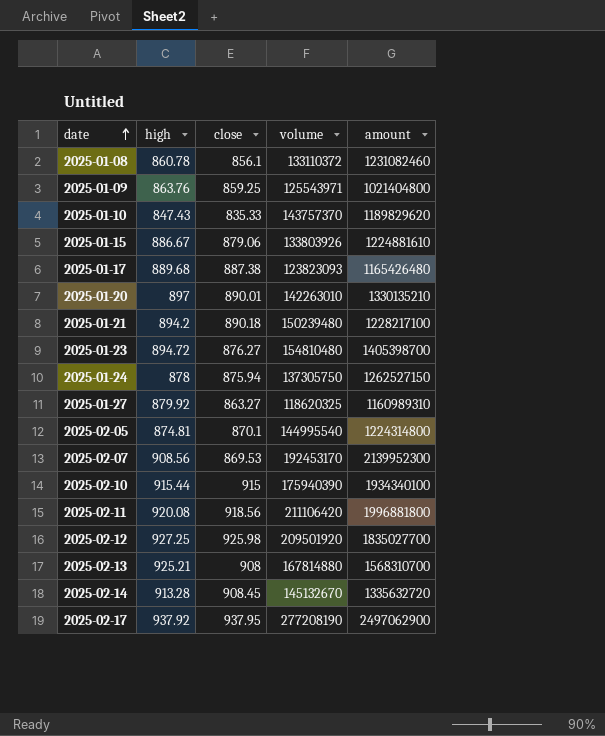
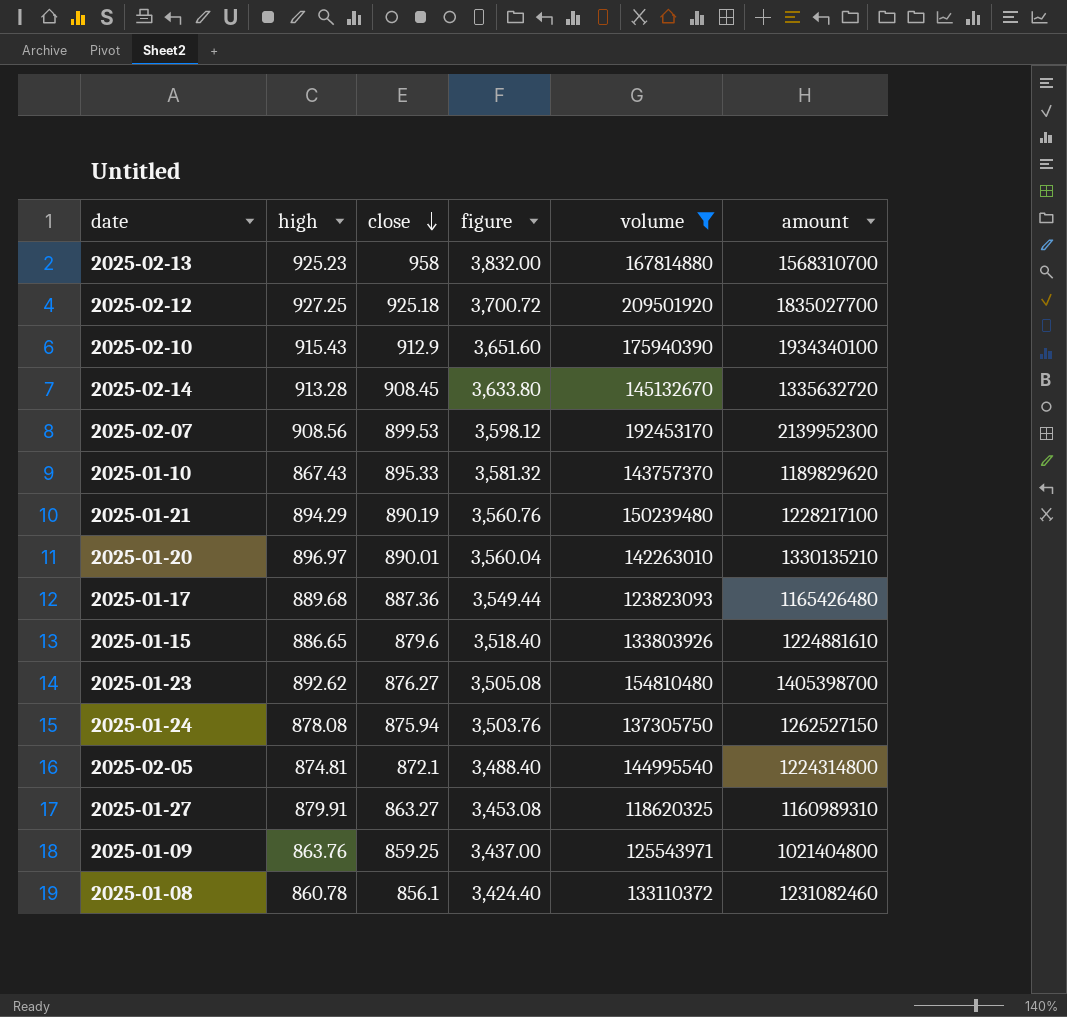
filter: none -> volume <= 209501920
row order: date ascending -> close descending
column figure | formula: none -> [close] * 4
2025-02-13 | high: 925.21 -> 925.23
2025-02-13 | close: 908 -> 958
2025-02-12 | close: 925.98 -> 925.18
2025-02-10 | high: 915.44 -> 915.43
2025-02-10 | close: 915 -> 912.9
2025-02-07 | close: 869.53 -> 899.53
2025-01-10 | high: 847.43 -> 867.43
2025-01-10 | close: 835.33 -> 895.33
2025-01-21 | high: 894.2 -> 894.29
2025-01-21 | close: 890.18 -> 890.19
2025-01-20 | high: 897 -> 896.97
2025-01-17 | close: 887.38 -> 887.36
2025-01-15 | high: 886.67 -> 886.65
2025-01-15 | close: 879.06 -> 879.6
2025-01-23 | high: 894.72 -> 892.62
2025-01-24 | high: 878 -> 878.08
2025-02-05 | close: 870.1 -> 872.1
2025-01-27 | high: 879.92 -> 879.91

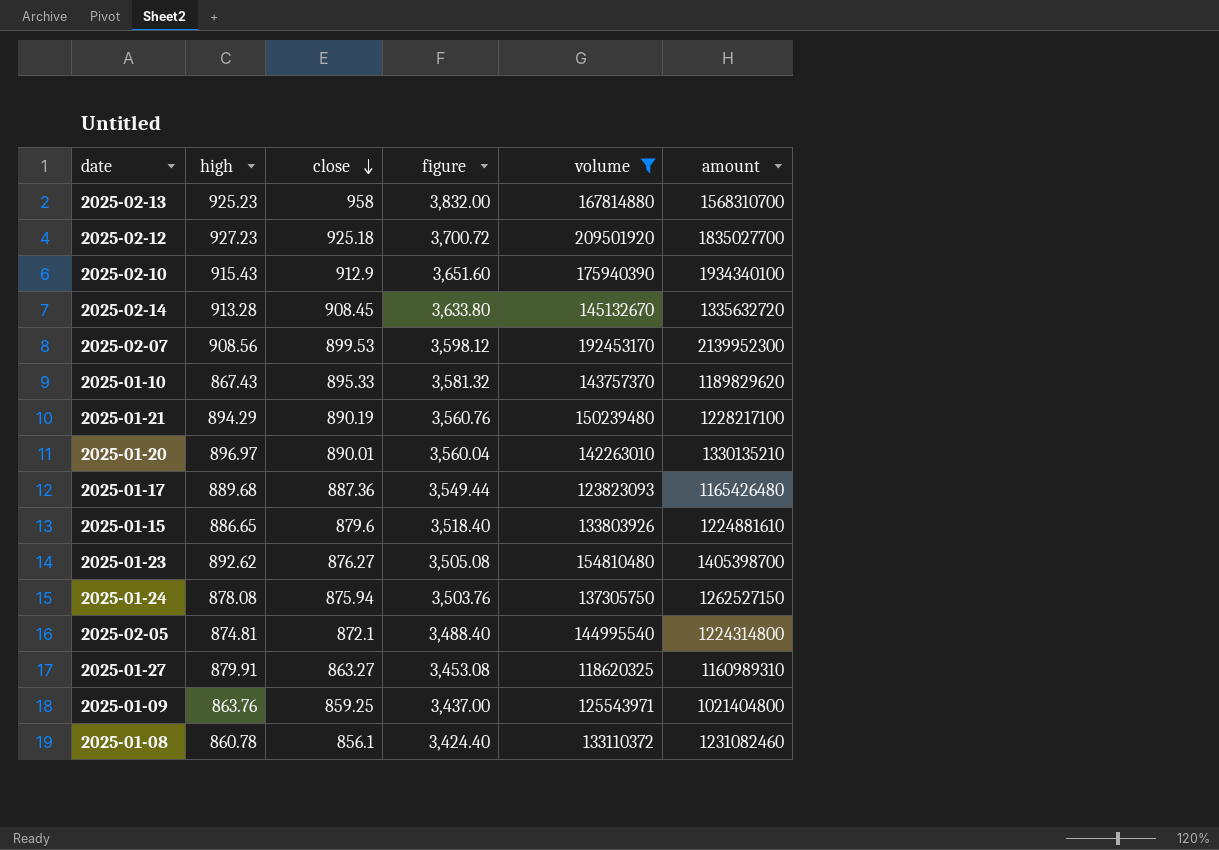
2025-02-12 | high: 927.25 -> 927.23

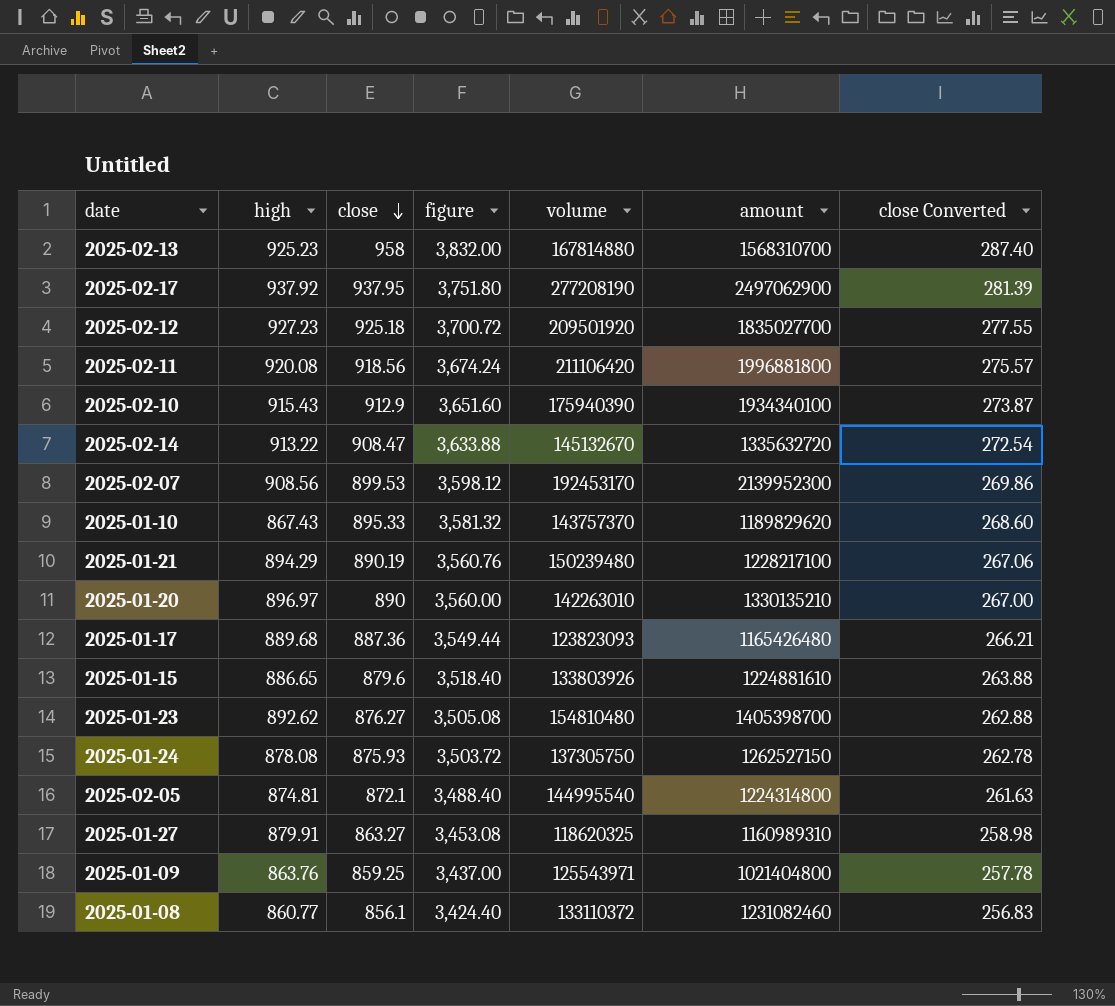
filter: volume <= 209501920 -> none
column close Converted | formula: none -> [close] * 0.3
2025-02-14 | high: 913.28 -> 913.22
2025-02-14 | close: 908.45 -> 908.47
2025-02-14 | figure: 3,633.80 -> 3,633.88
2025-01-20 | close: 890.01 -> 890
2025-01-20 | figure: 3,560.04 -> 3,560.00
2025-01-24 | close: 875.94 -> 875.93
2025-01-24 | figure: 3,503.76 -> 3,503.72
2025-01-08 | high: 860.78 -> 860.77

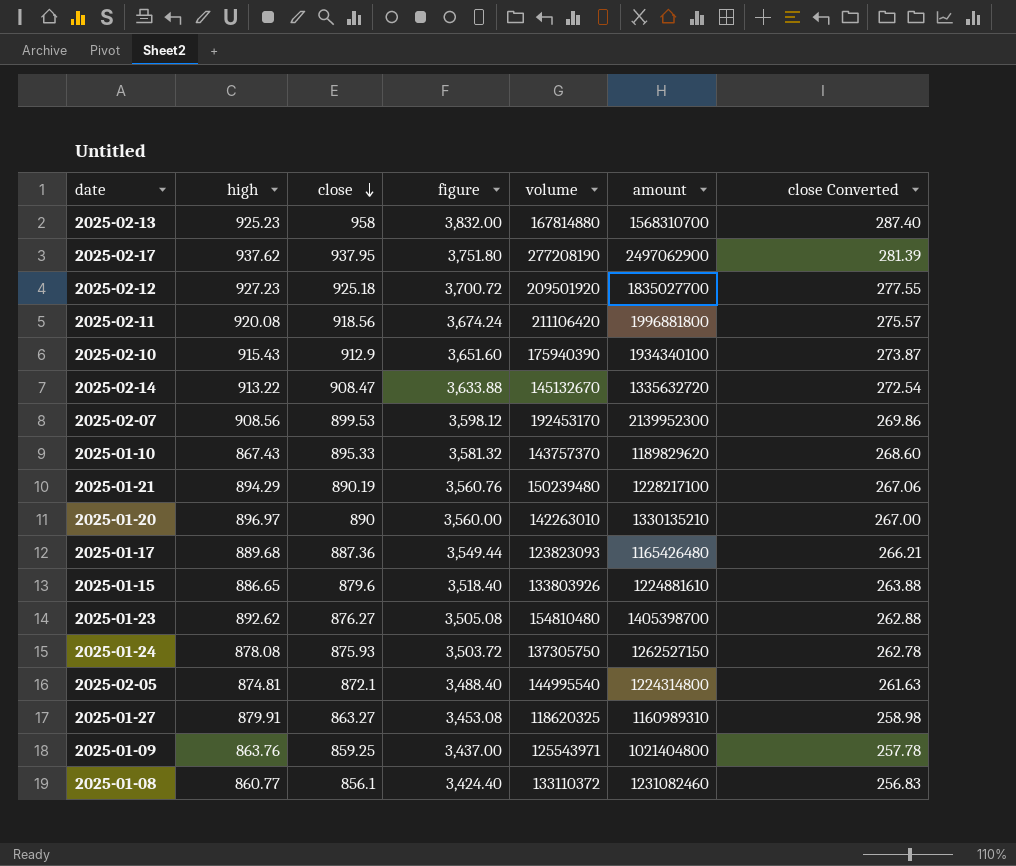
2025-02-17 | high: 937.92 -> 937.62

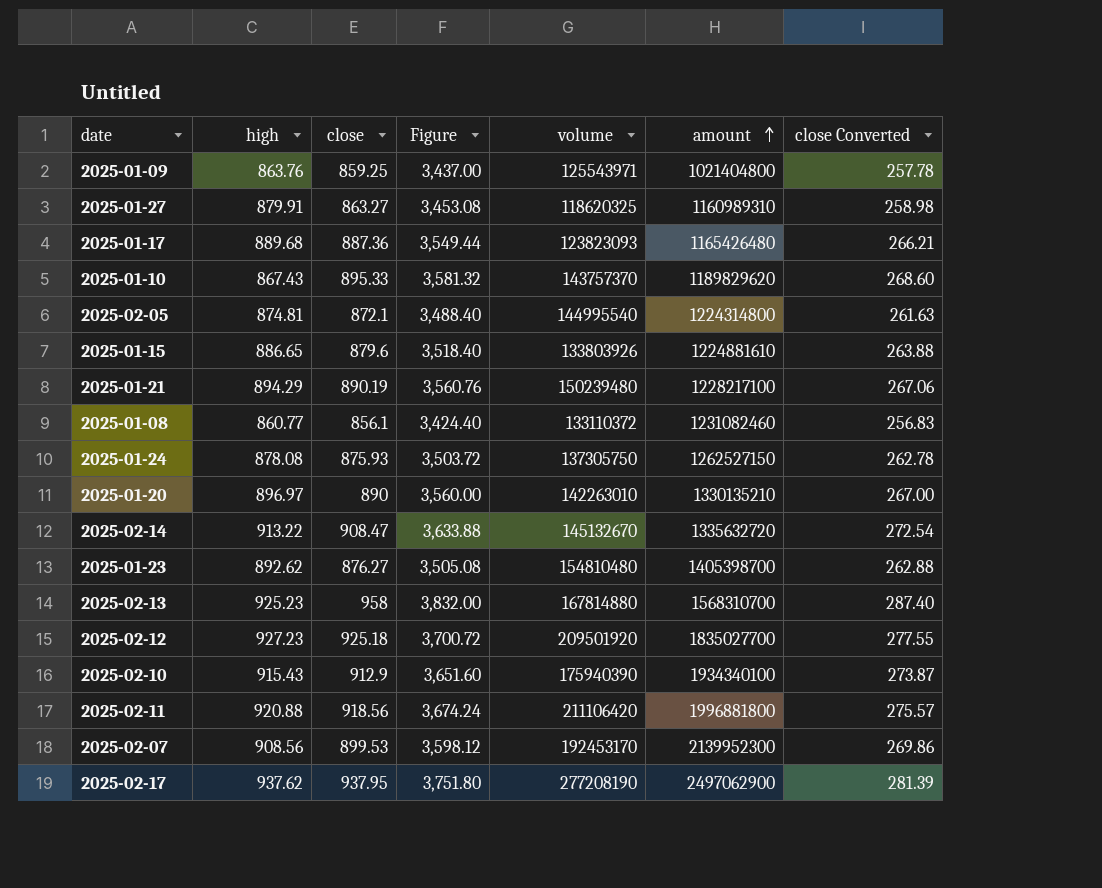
row order: close descending -> amount ascending
column name: figure -> Figure
2025-02-11 | high: 920.08 -> 920.88

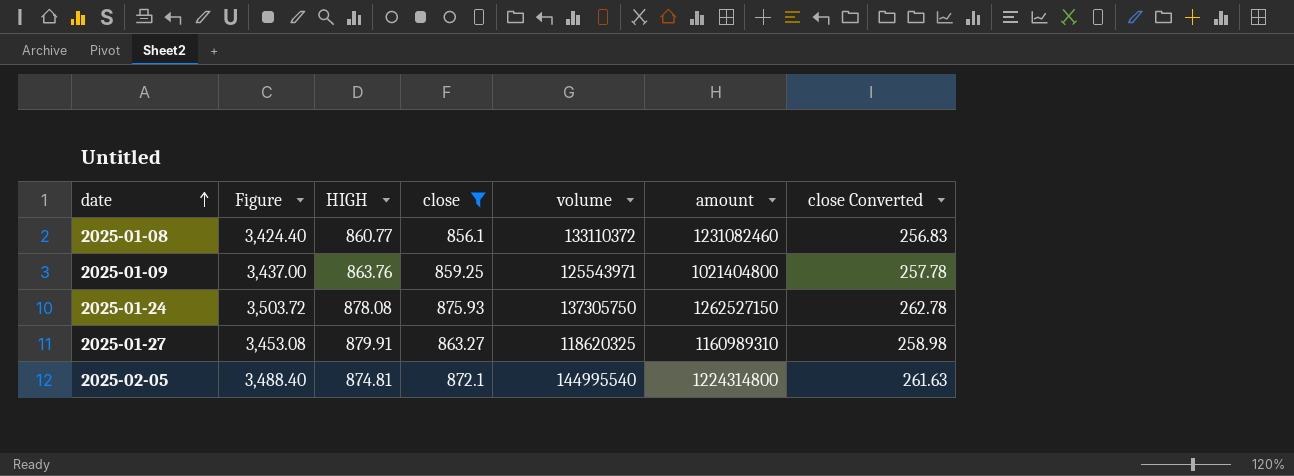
filter: none -> close <= 875.93
row order: amount ascending -> date ascending
column Figure | position: 4 -> 2
column name: high -> HIGH

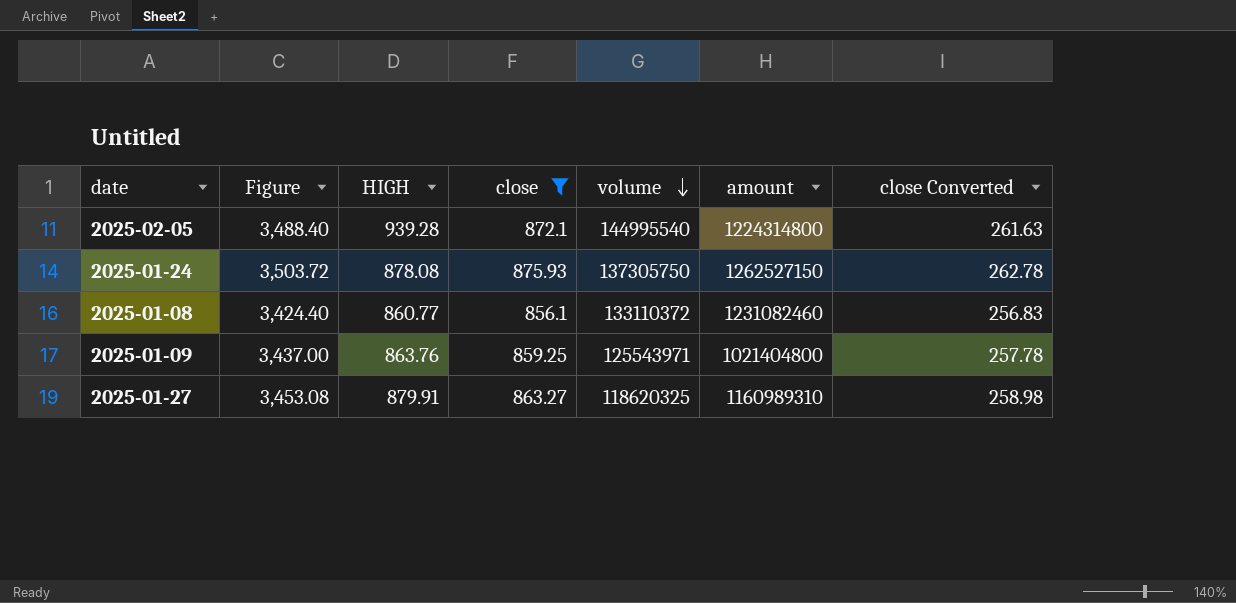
row order: date ascending -> volume descending
2025-02-05 | HIGH: 874.81 -> 939.28

